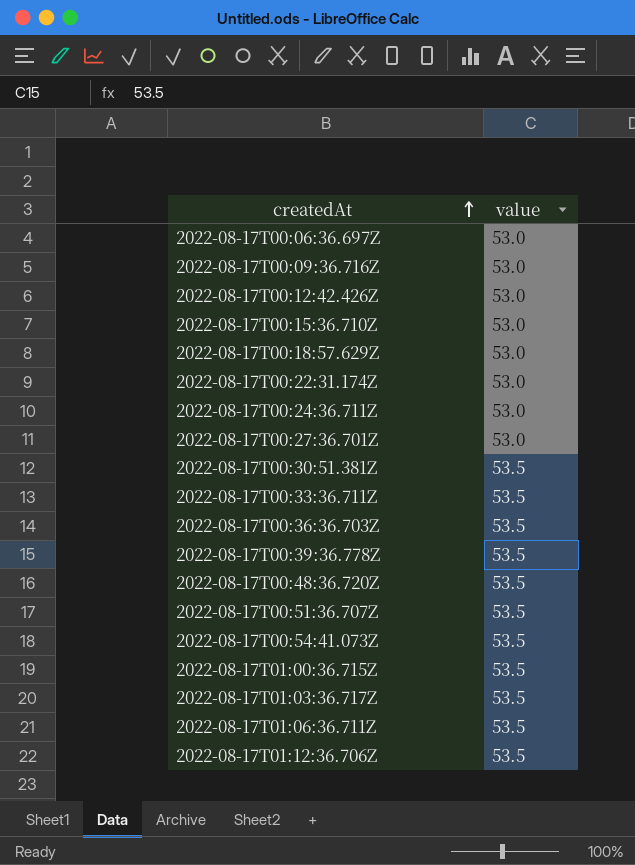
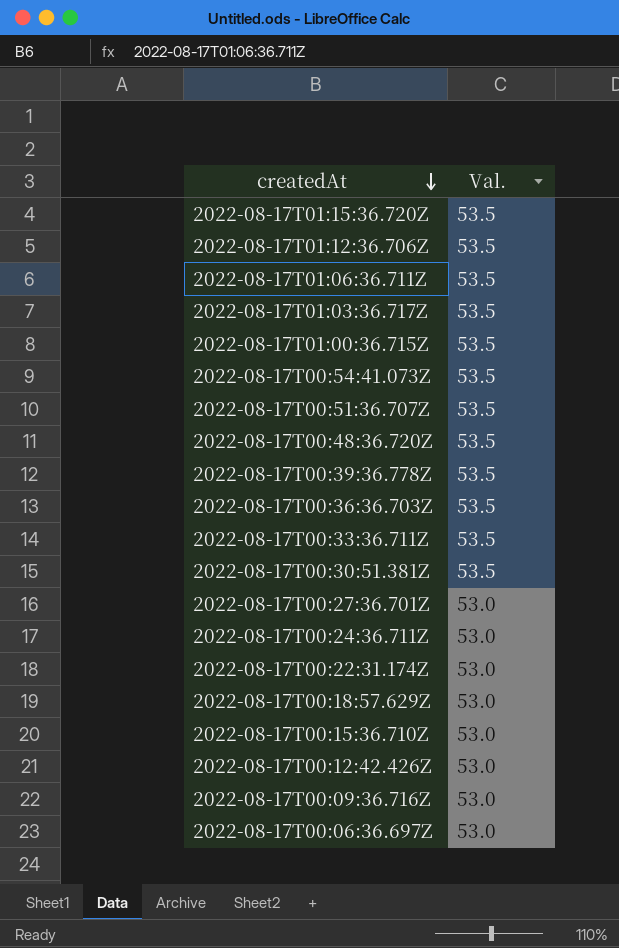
row order: createdAt ascending -> createdAt descending
column name: value -> Val.
row 2022-08-17T01:15:36.720Z: none -> 53.5

